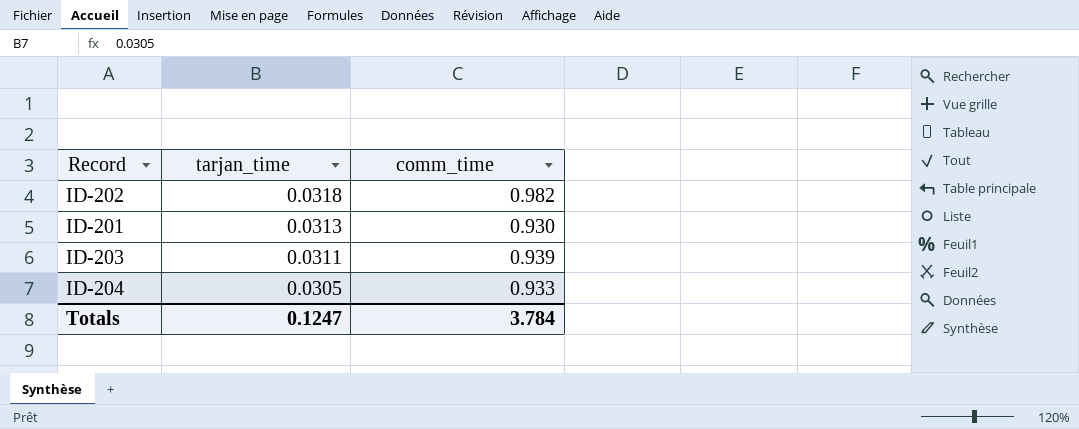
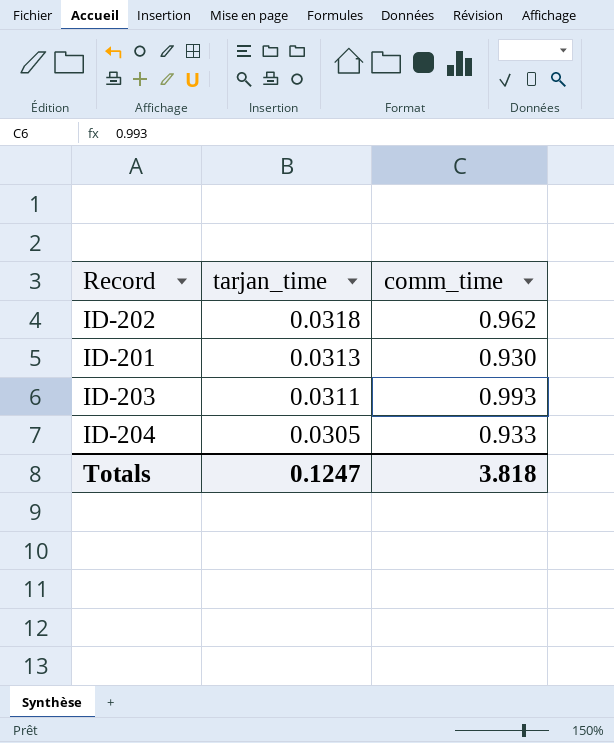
ID-202 | comm_time: 0.982 -> 0.962
ID-203 | comm_time: 0.939 -> 0.993
Totals | comm_time: 3.784 -> 3.818

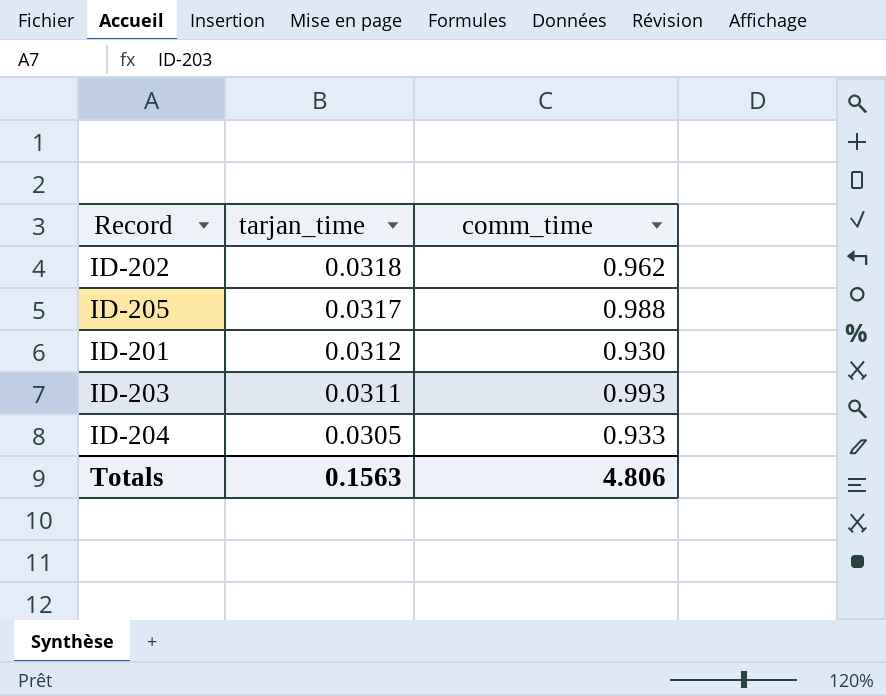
row ID-205: none -> 0.0317 | 0.988
ID-201 | tarjan_time: 0.0313 -> 0.0312
Totals | tarjan_time: 0.1247 -> 0.1563
Totals | comm_time: 3.818 -> 4.806

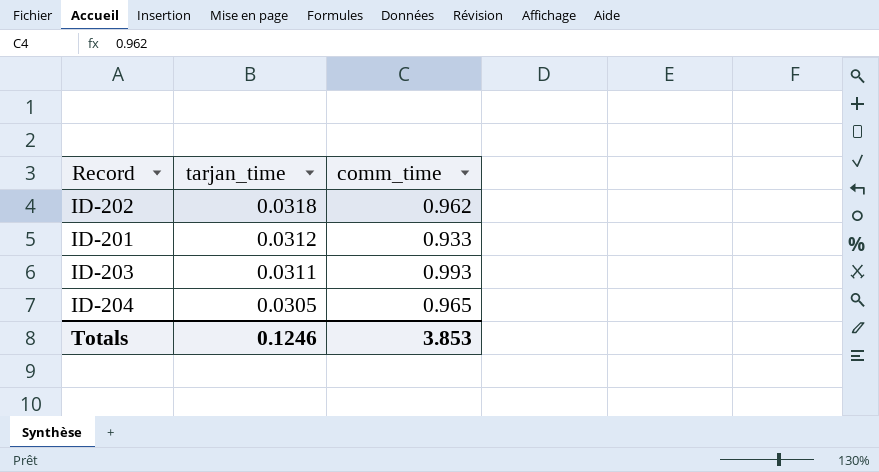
row ID-205: 0.0317 | 0.988 -> none
ID-201 | comm_time: 0.930 -> 0.933
ID-204 | comm_time: 0.933 -> 0.965
Totals | tarjan_time: 0.1563 -> 0.1246
Totals | comm_time: 4.806 -> 3.853

